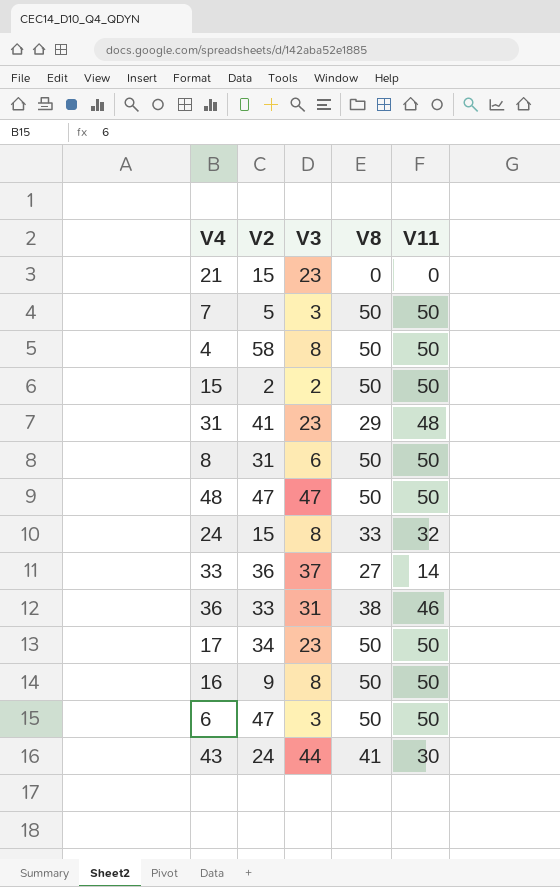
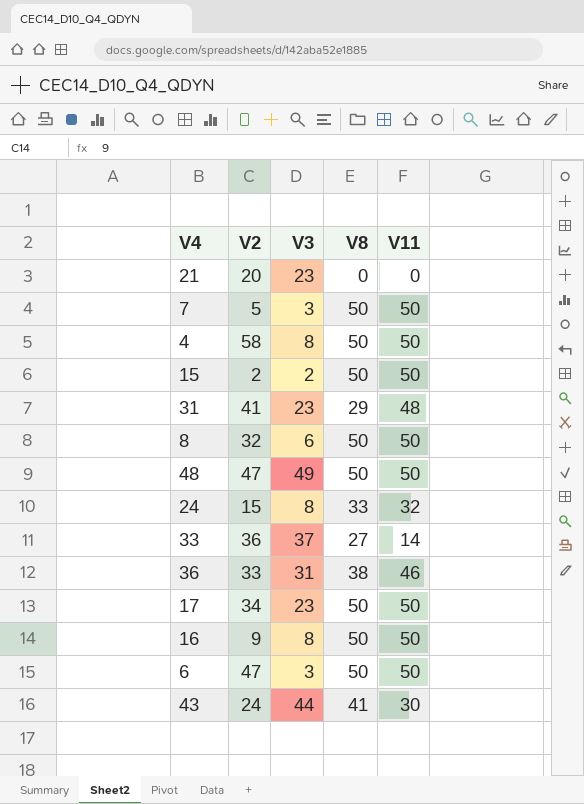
21 | V2: 15 -> 20
8 | V2: 31 -> 32
48 | V3: 47 -> 49

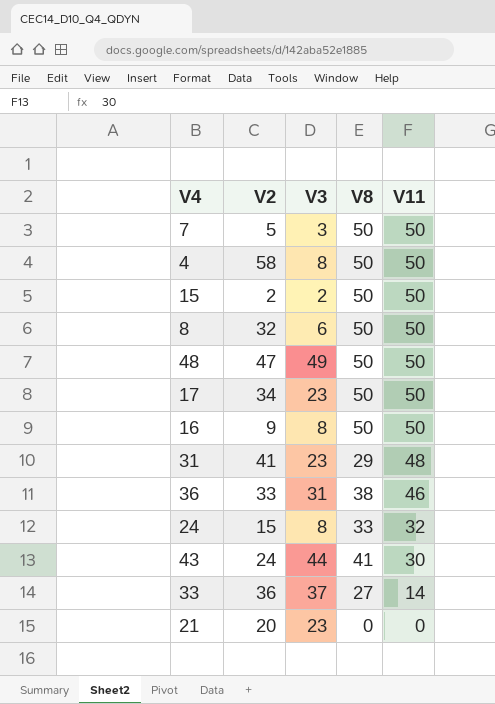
row order: none -> V11 descending
row 6: 47 | 3 | 50 | 50 -> none

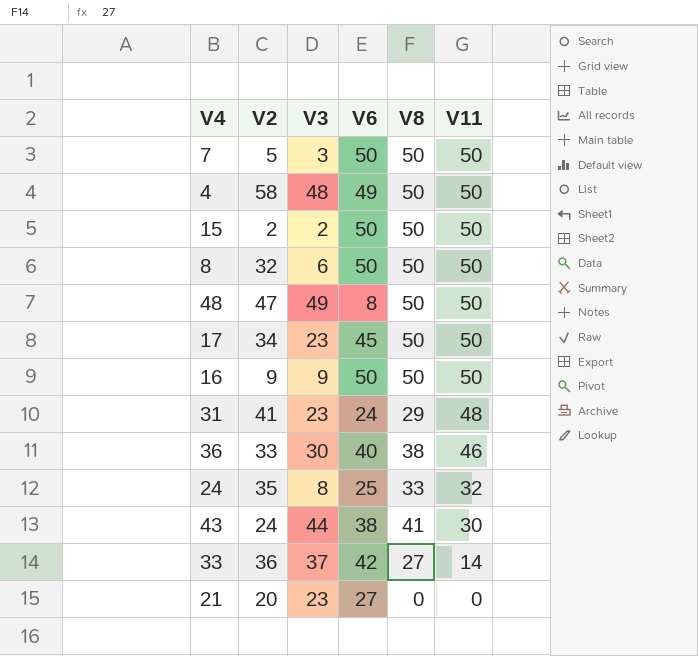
column V6 | position: none -> 4
4 | V3: 8 -> 48
16 | V3: 8 -> 9
36 | V3: 31 -> 30
24 | V2: 15 -> 35

